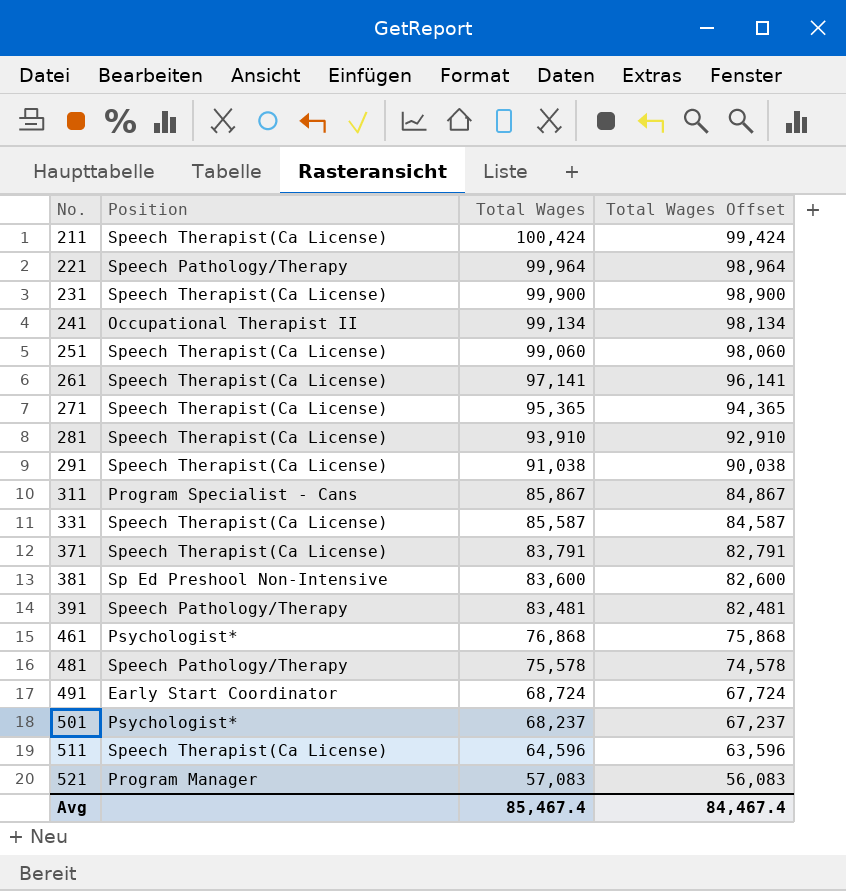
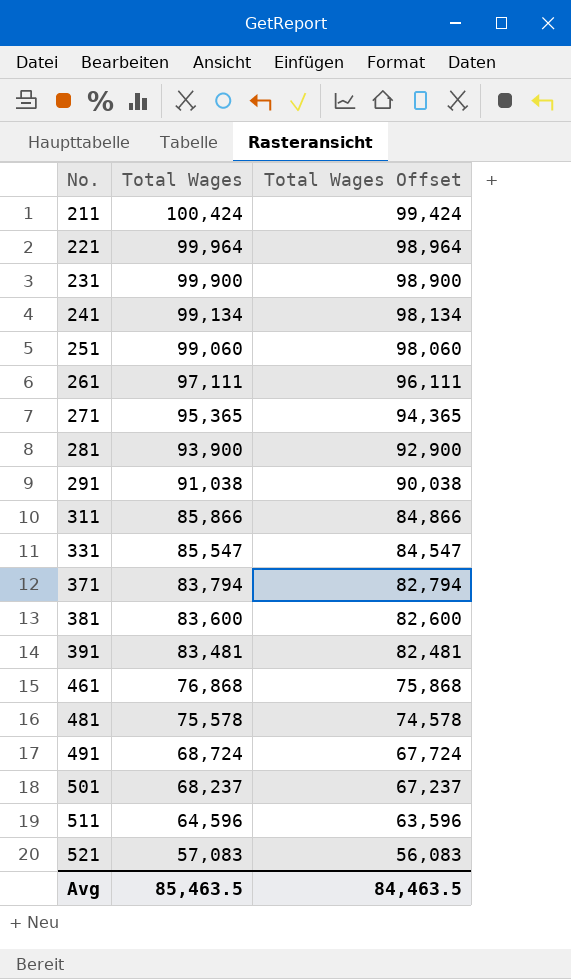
column Position | position: 2 -> none
261 | Total Wages: 97,141 -> 97,111
261 | Total Wages Offset: 96,141 -> 96,111
281 | Total Wages: 93,910 -> 93,900
281 | Total Wages Offset: 92,910 -> 92,900
311 | Total Wages: 85,867 -> 85,866
311 | Total Wages Offset: 84,867 -> 84,866
331 | Total Wages: 85,587 -> 85,547
331 | Total Wages Offset: 84,587 -> 84,547
371 | Total Wages: 83,791 -> 83,794
371 | Total Wages Offset: 82,791 -> 82,794
Avg | Total Wages: 85,467.4 -> 85,463.5
Avg | Total Wages Offset: 84,467.4 -> 84,463.5

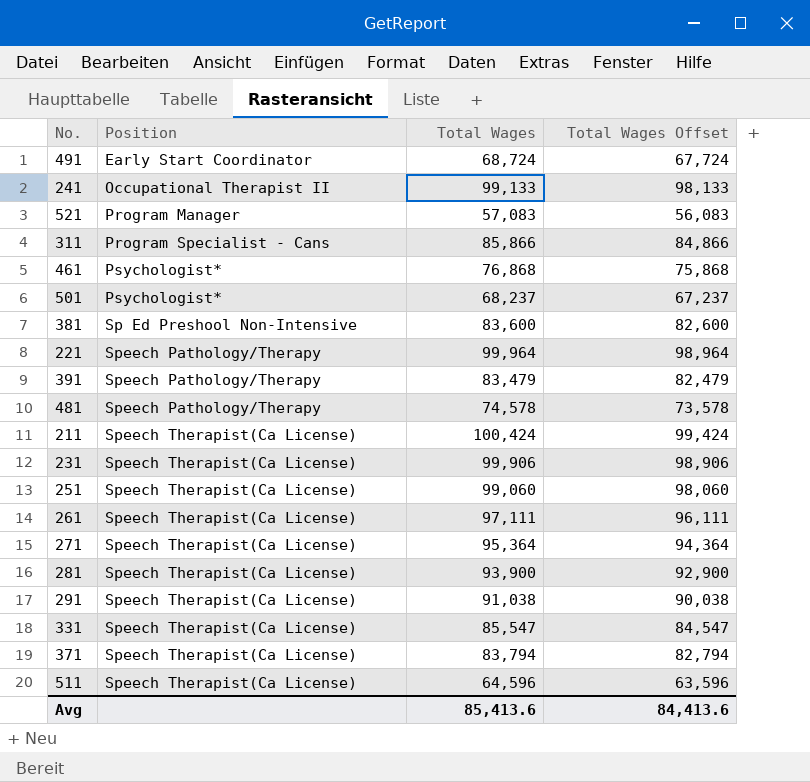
row order: No. ascending -> Position ascending
column Position | position: none -> 2
241 | Total Wages: 99,134 -> 99,133
241 | Total Wages Offset: 98,134 -> 98,133
391 | Total Wages: 83,481 -> 83,479
391 | Total Wages Offset: 82,481 -> 82,479
481 | Total Wages: 75,578 -> 74,578
481 | Total Wages Offset: 74,578 -> 73,578
231 | Total Wages: 99,900 -> 99,906
231 | Total Wages Offset: 98,900 -> 98,906
271 | Total Wages: 95,365 -> 95,364
271 | Total Wages Offset: 94,365 -> 94,364
Avg | Total Wages: 85,463.5 -> 85,413.6
Avg | Total Wages Offset: 84,463.5 -> 84,413.6

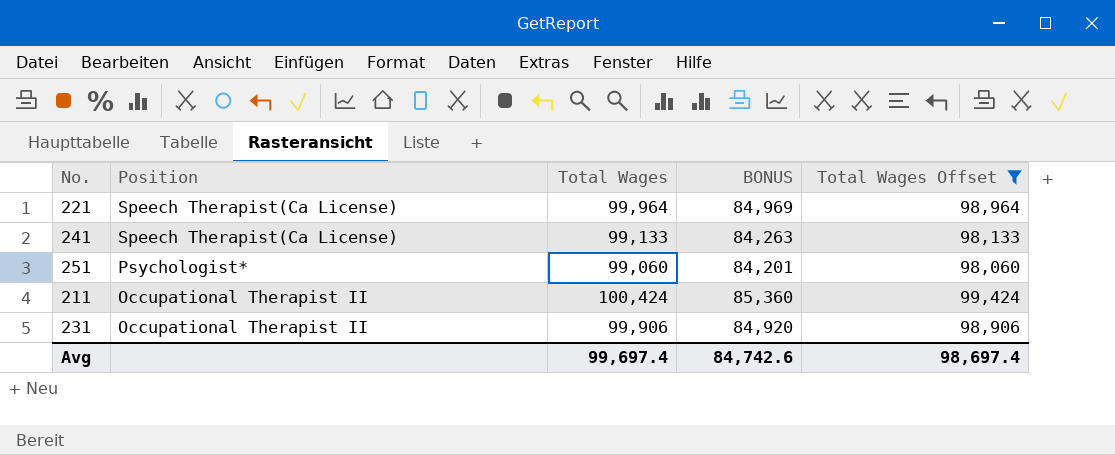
filter: none -> Total Wages Offset >= 98,060
row order: Position ascending -> Position descending
column BONUS | formula: none -> [Total Wages] * 0.85
221 | Position: Speech Pathology/Therapy -> Speech Therapist(Ca License)
241 | Position: Occupational Therapist II -> Speech Therapist(Ca License)
251 | Position: Speech Therapist(Ca License) -> Psychologist*
211 | Position: Speech Therapist(Ca License) -> Occupational Therapist II
231 | Position: Speech Therapist(Ca License) -> Occupational Therapist II
Avg | Total Wages: 85,413.6 -> 99,697.4
Avg | Total Wages Offset: 84,413.6 -> 98,697.4

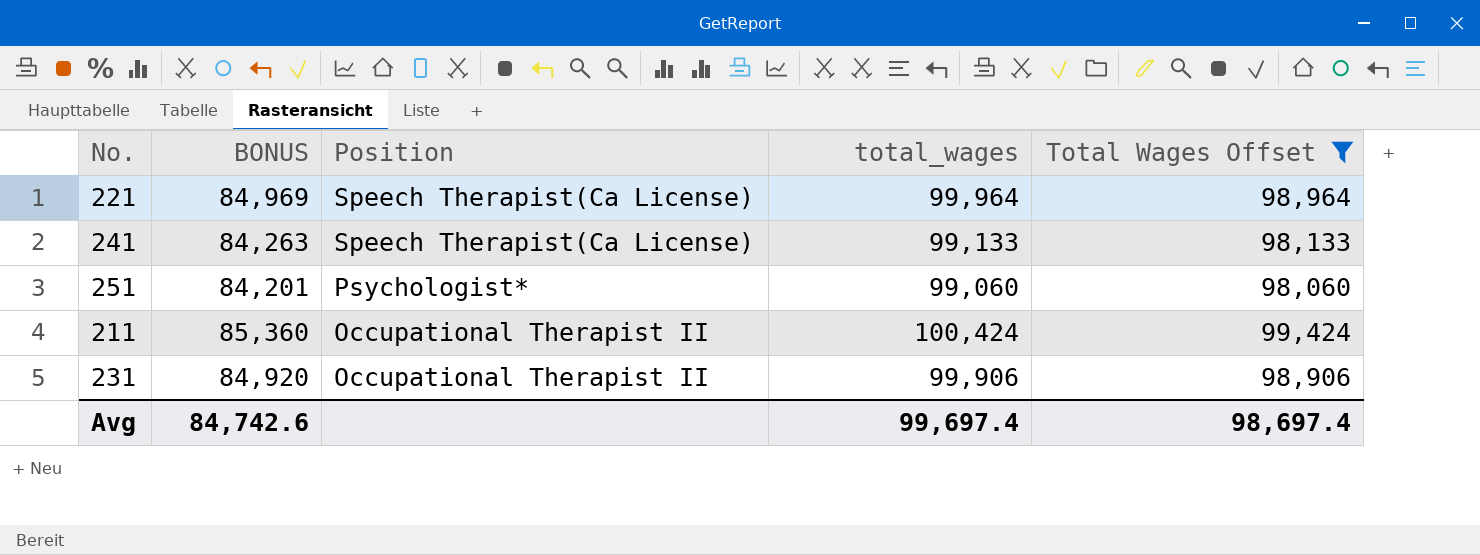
column BONUS | position: 4 -> 2
column name: Total Wages -> total_wages

